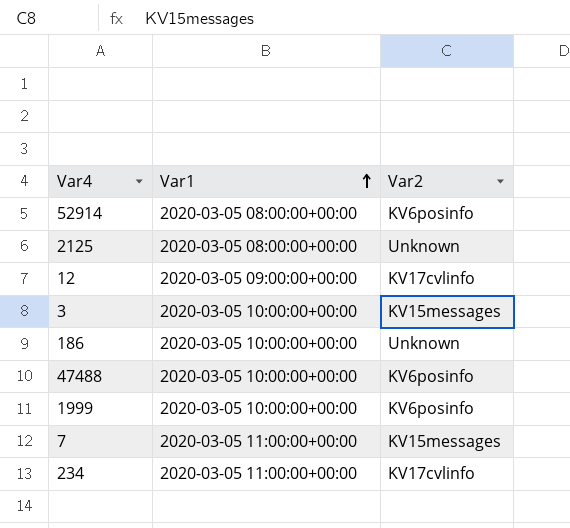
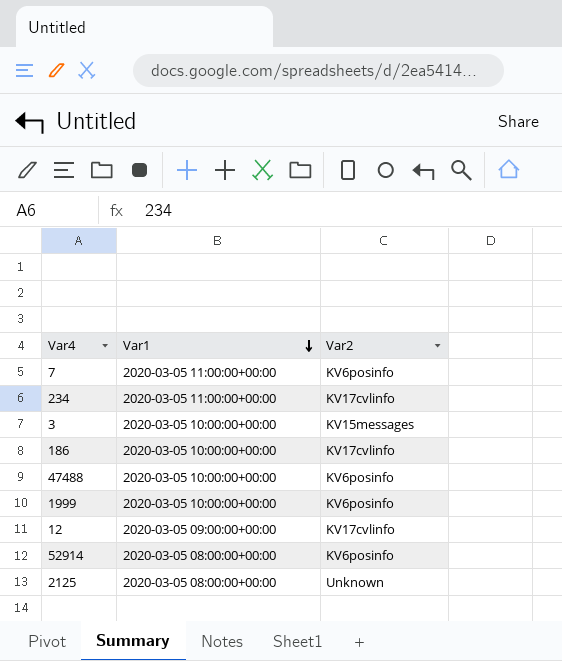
row order: Var1 ascending -> Var1 descending
7 | Var2: KV15messages -> KV6posinfo
186 | Var2: Unknown -> KV17cvlinfo

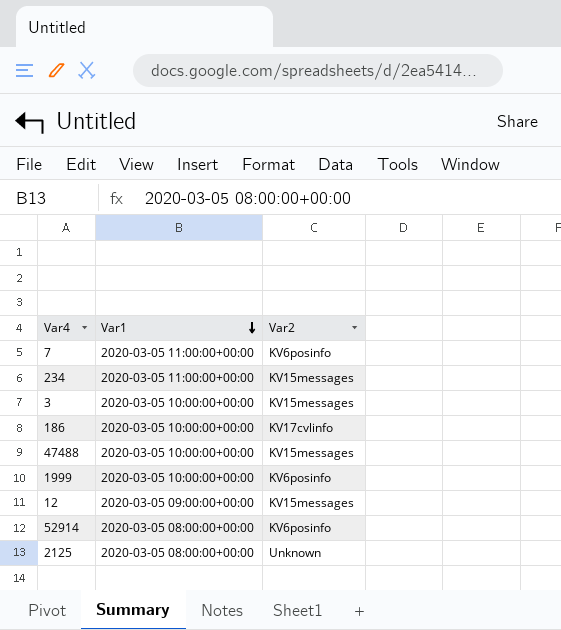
234 | Var2: KV17cvlinfo -> KV15messages
47488 | Var2: KV6posinfo -> KV15messages
12 | Var2: KV17cvlinfo -> KV15messages

